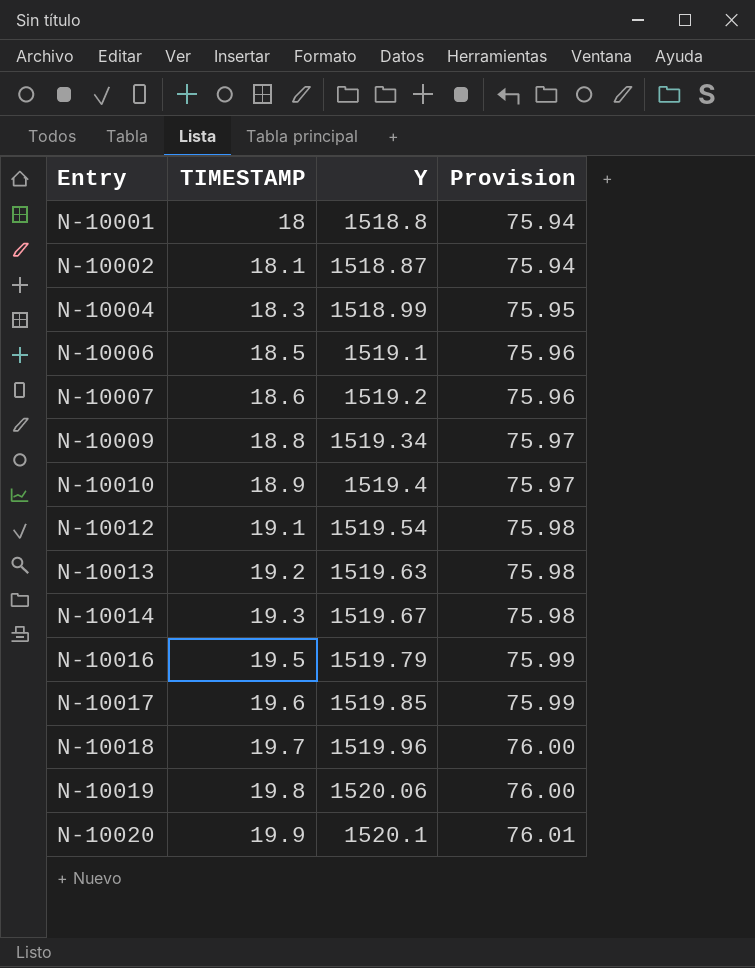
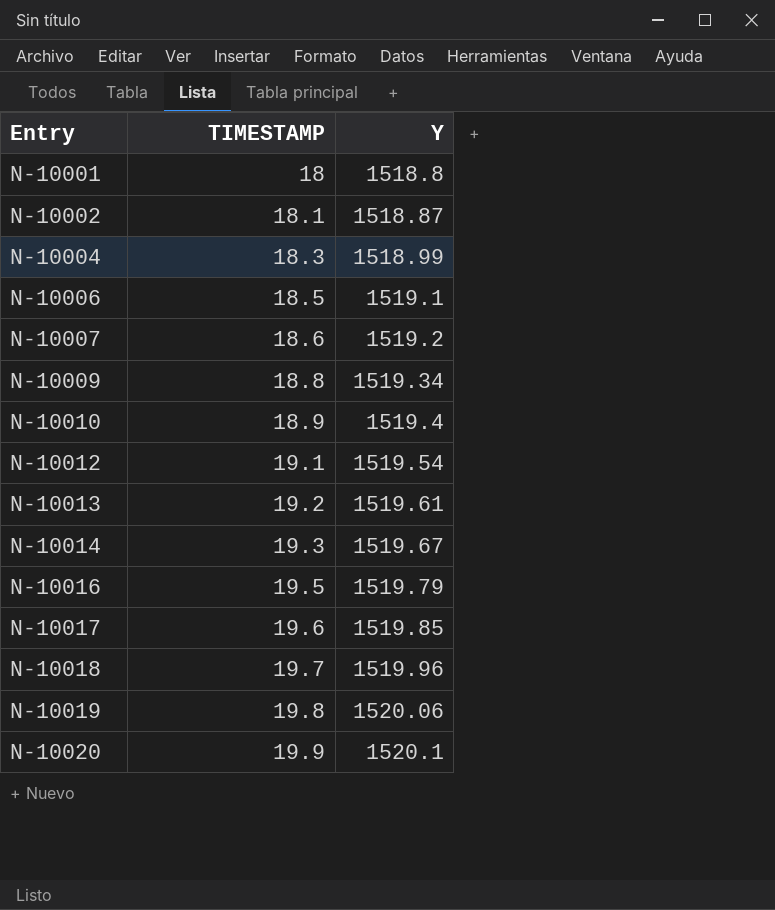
column Provision | formula: [Y] * 0.05 -> none
N-10013 | Y: 1519.63 -> 1519.61

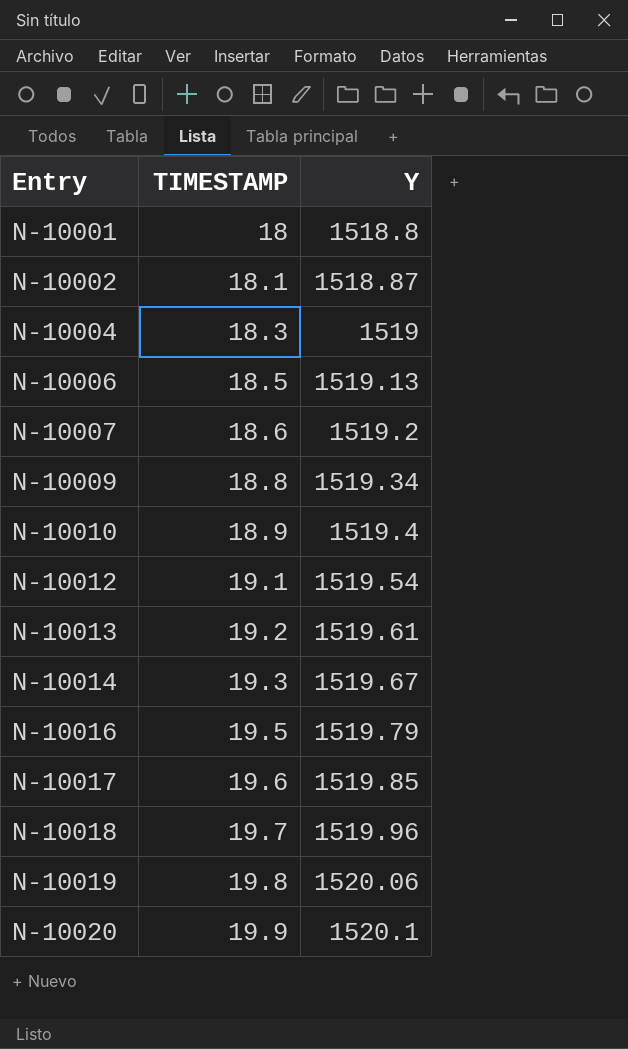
N-10004 | Y: 1518.99 -> 1519
N-10006 | Y: 1519.1 -> 1519.13

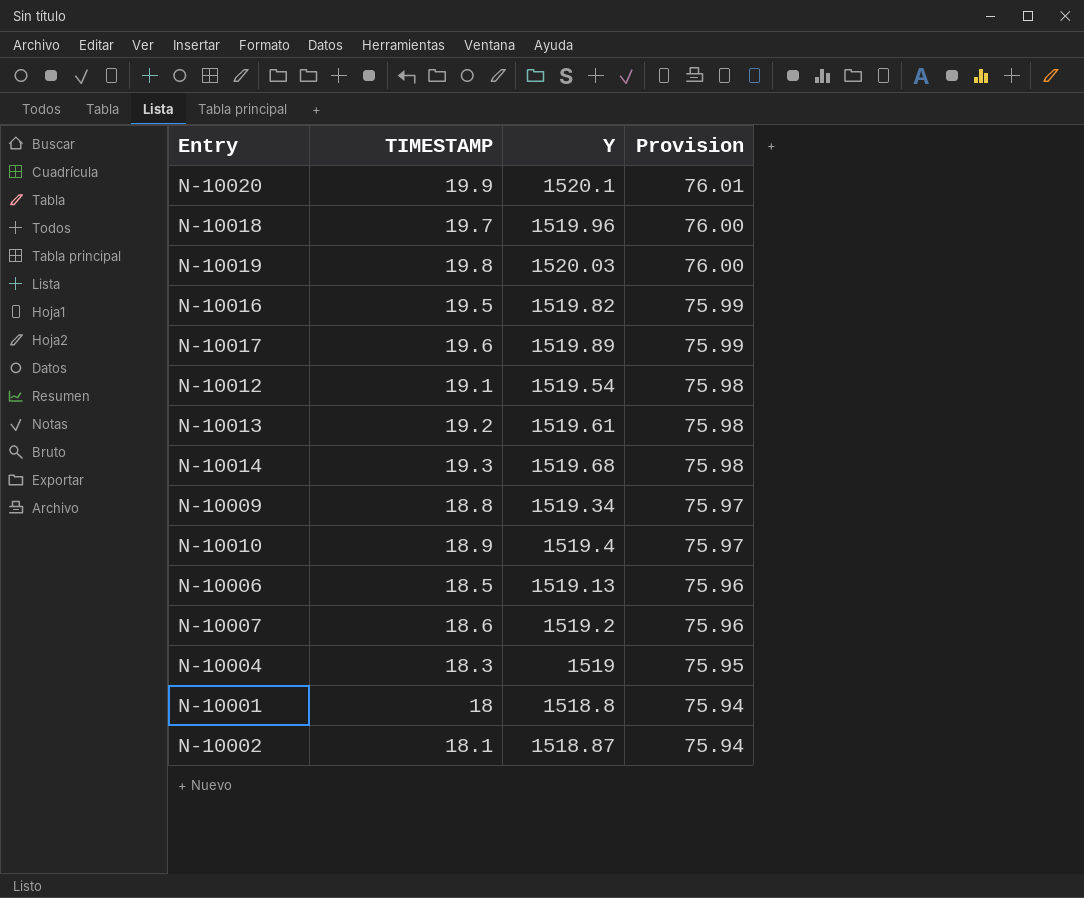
row order: Entry ascending -> Provision descending
column Provision | formula: none -> [Y] * 0.05
N-10019 | Y: 1520.06 -> 1520.03
N-10016 | Y: 1519.79 -> 1519.82
N-10017 | Y: 1519.85 -> 1519.89
N-10014 | Y: 1519.67 -> 1519.68

